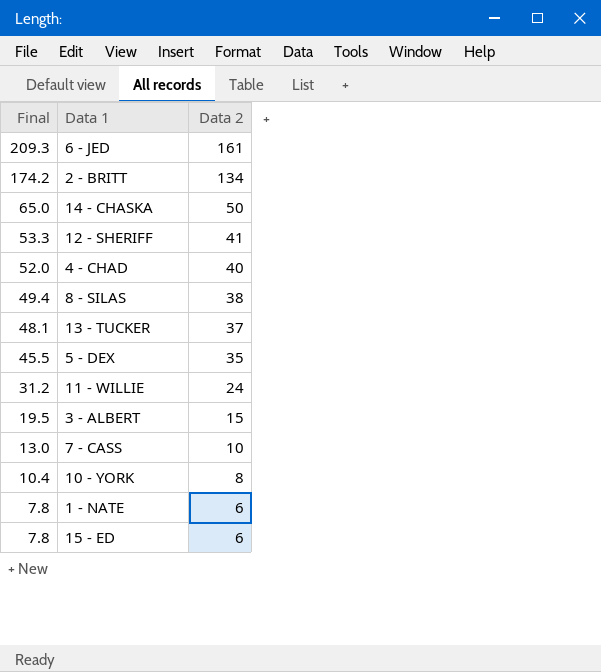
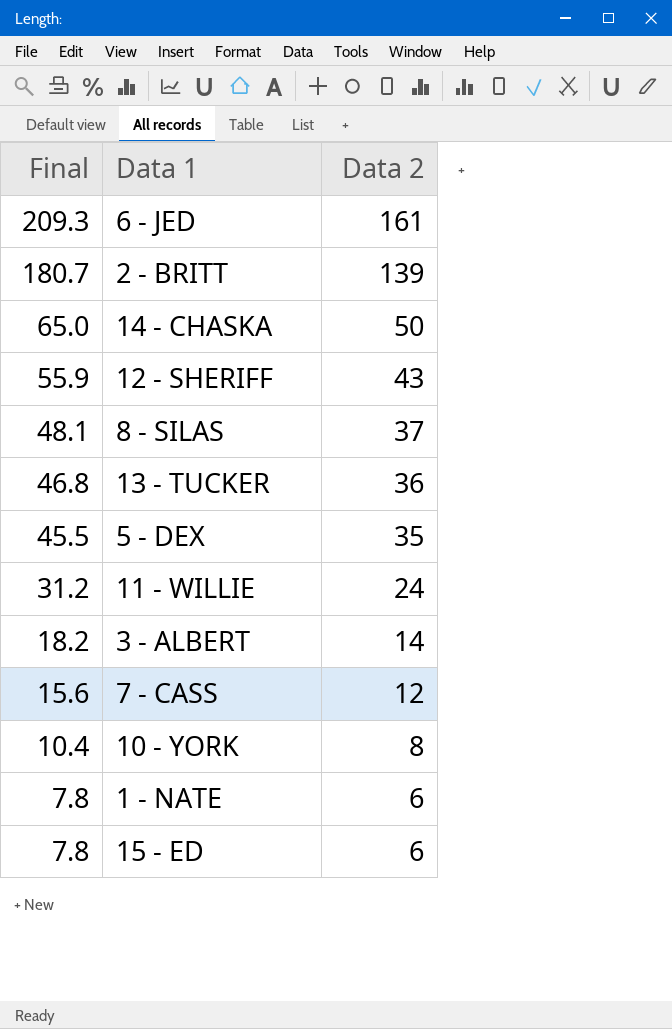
row 4 - CHAD: 52.0 | 40 -> none
2 - BRITT | Final: 174.2 -> 180.7
2 - BRITT | Data 2: 134 -> 139
12 - SHERIFF | Final: 53.3 -> 55.9
12 - SHERIFF | Data 2: 41 -> 43
8 - SILAS | Final: 49.4 -> 48.1
8 - SILAS | Data 2: 38 -> 37
13 - TUCKER | Final: 48.1 -> 46.8
13 - TUCKER | Data 2: 37 -> 36
3 - ALBERT | Final: 19.5 -> 18.2
3 - ALBERT | Data 2: 15 -> 14
7 - CASS | Final: 13.0 -> 15.6
7 - CASS | Data 2: 10 -> 12

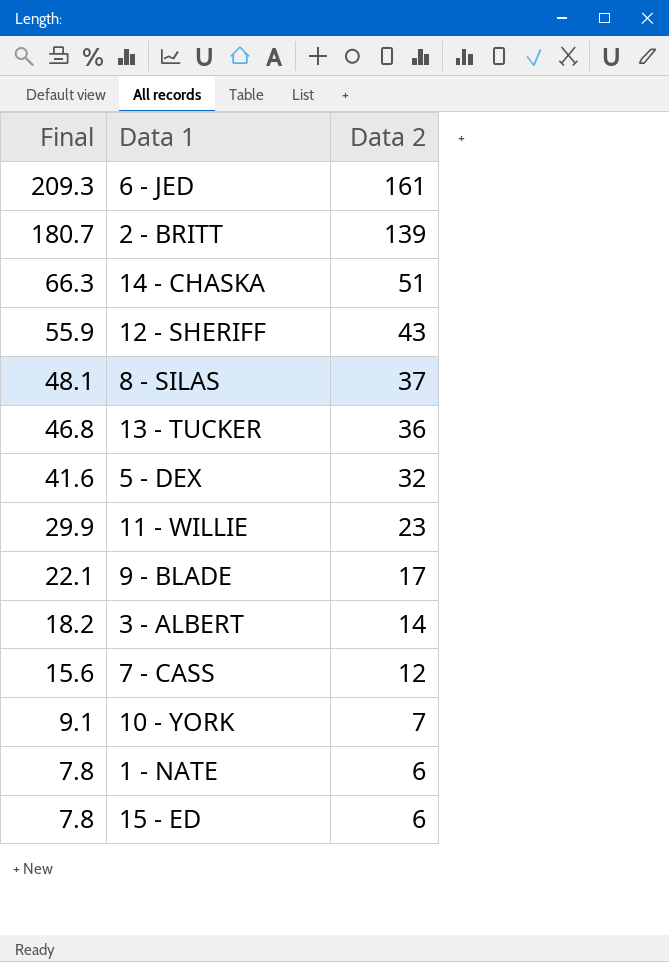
14 - CHASKA | Final: 65.0 -> 66.3
14 - CHASKA | Data 2: 50 -> 51
5 - DEX | Final: 45.5 -> 41.6
5 - DEX | Data 2: 35 -> 32
11 - WILLIE | Final: 31.2 -> 29.9
11 - WILLIE | Data 2: 24 -> 23
row 9 - BLADE: none -> 22.1 | 17
10 - YORK | Final: 10.4 -> 9.1
10 - YORK | Data 2: 8 -> 7

